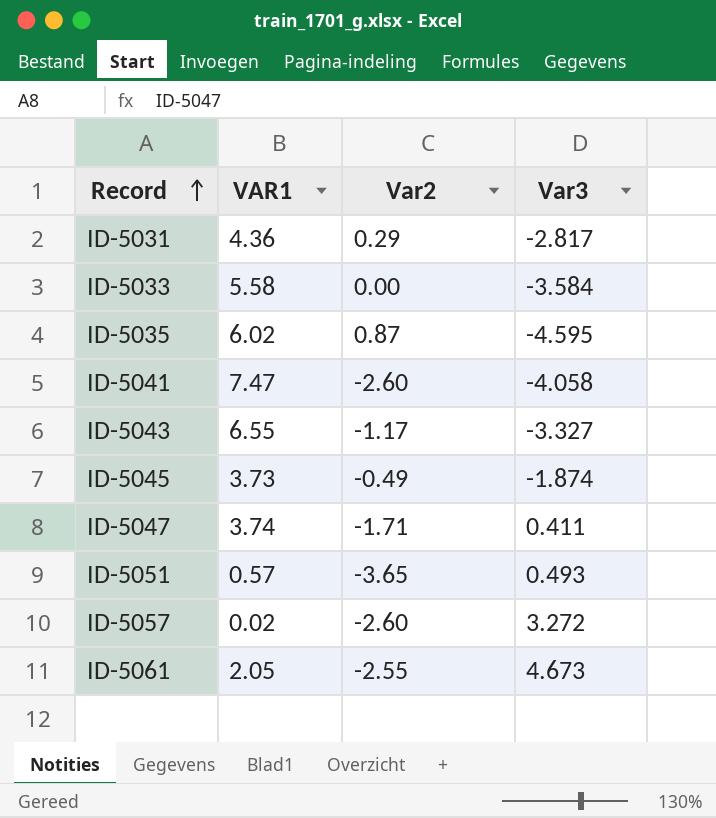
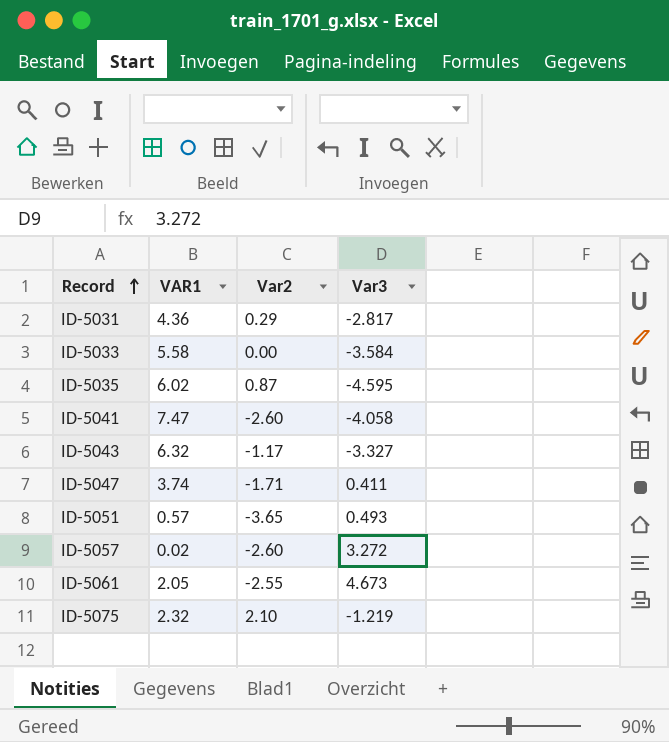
row ID-5045: 3.73 | -0.49 | -1.874 -> none
ID-5043 | VAR1: 6.55 -> 6.32
row ID-5075: none -> 2.32 | 2.10 | -1.219

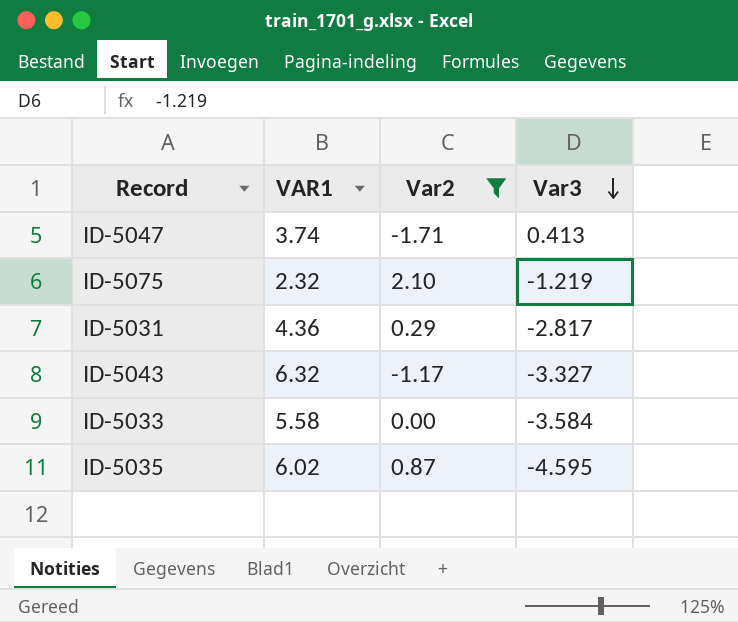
filter: none -> Var2 >= -1.71
row order: Record ascending -> Var3 descending
ID-5047 | Var3: 0.411 -> 0.413

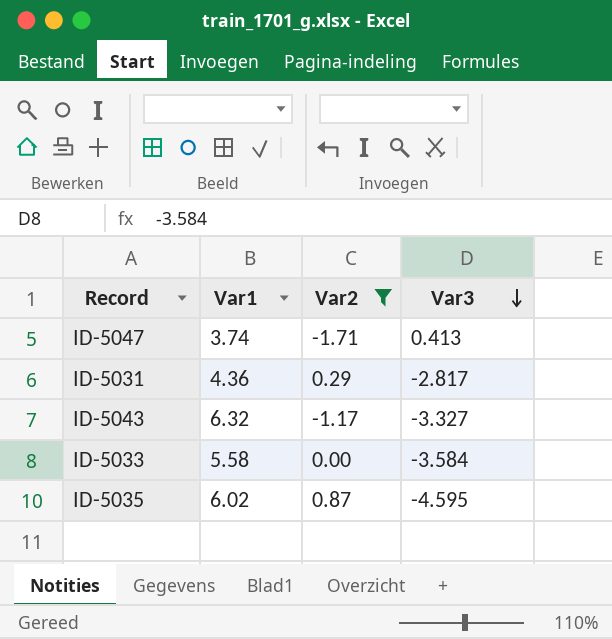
column name: VAR1 -> Var1
row ID-5075: 2.32 | 2.10 | -1.219 -> none

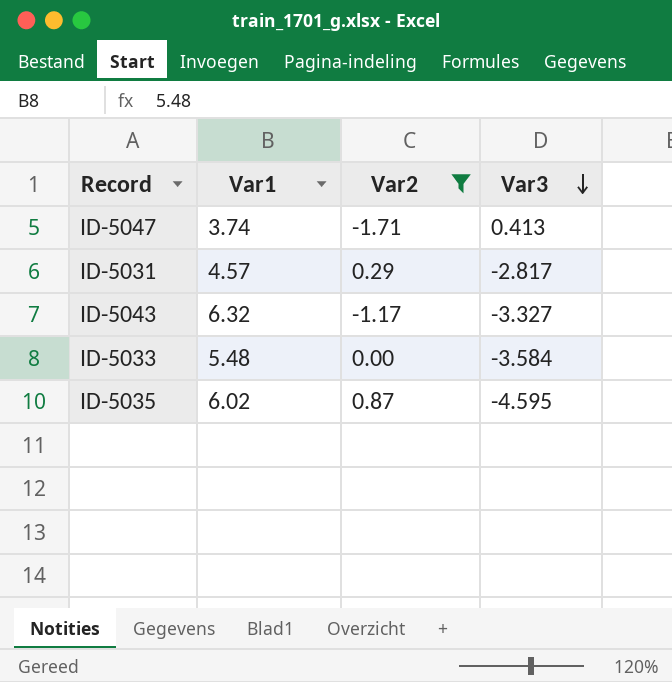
ID-5031 | Var1: 4.36 -> 4.57
ID-5033 | Var1: 5.58 -> 5.48

